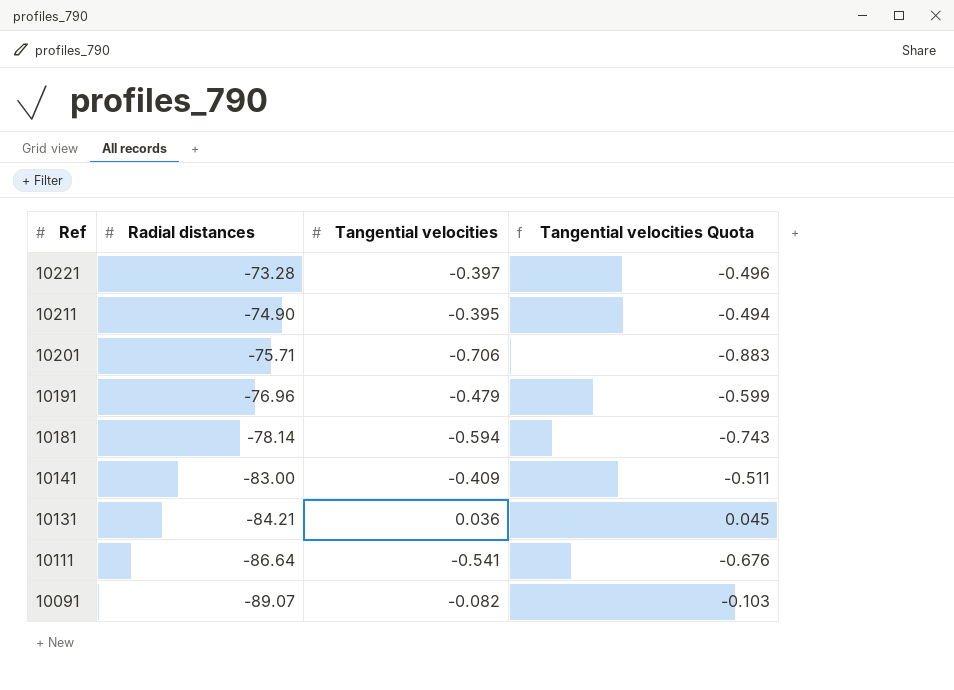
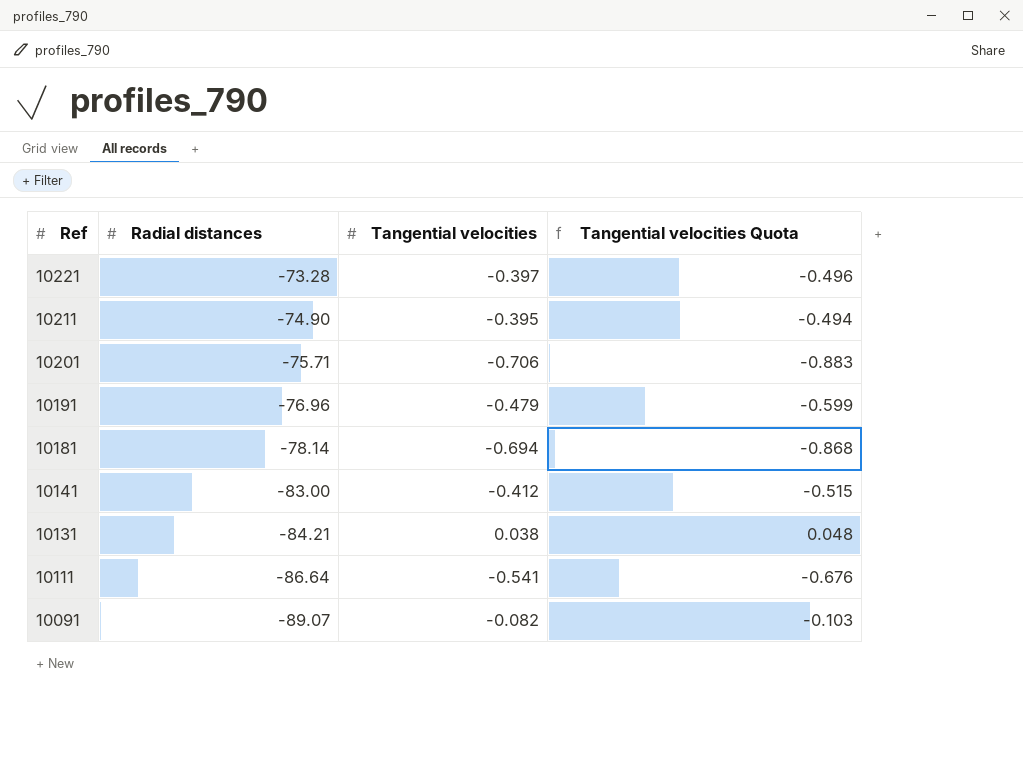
10181 | Tangential velocities: -0.594 -> -0.694
10181 | Tangential velocities Quota: -0.743 -> -0.868
10141 | Tangential velocities: -0.409 -> -0.412
10141 | Tangential velocities Quota: -0.511 -> -0.515
10131 | Tangential velocities: 0.036 -> 0.038
10131 | Tangential velocities Quota: 0.045 -> 0.048

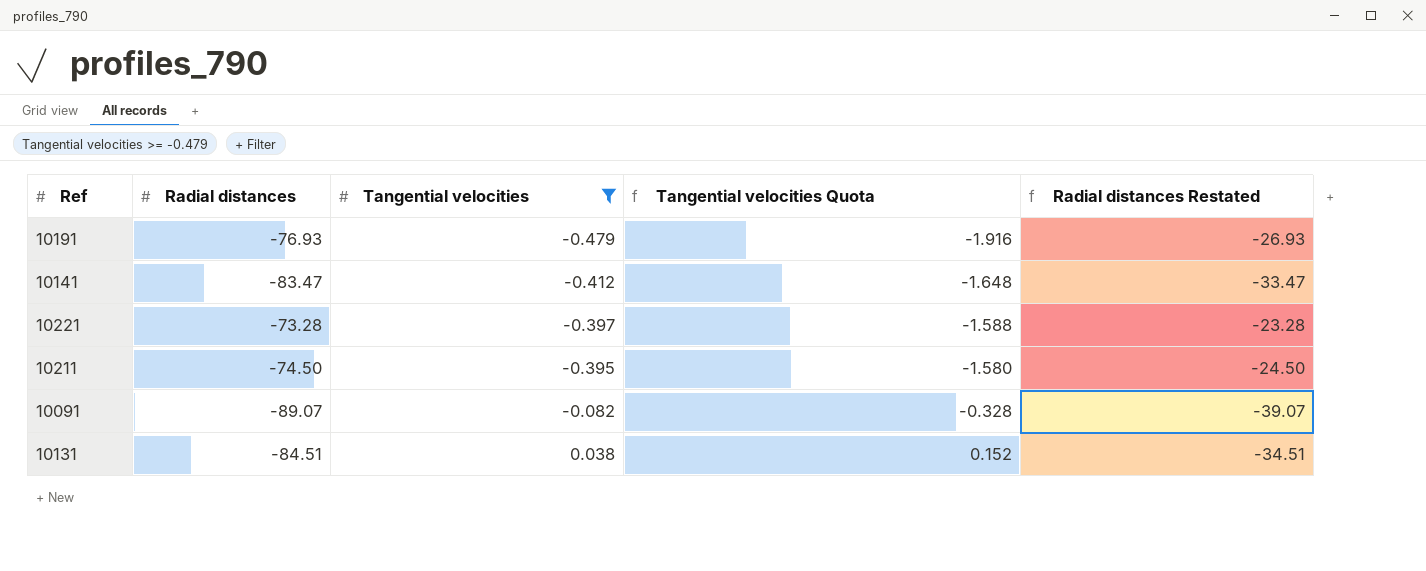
filter: none -> Tangential velocities >= -0.479
row order: Ref descending -> Tangential velocities ascending
column Tangential velocities Quota | formula: [Tangential velocities] * 1.25 -> [Tangential velocities] * 4
column Radial distances Restated | formula: none -> [Radial distances] + 50
10191 | Radial distances: -76.96 -> -76.93
10141 | Radial distances: -83.00 -> -83.47
10211 | Radial distances: -74.90 -> -74.50
10131 | Radial distances: -84.21 -> -84.51

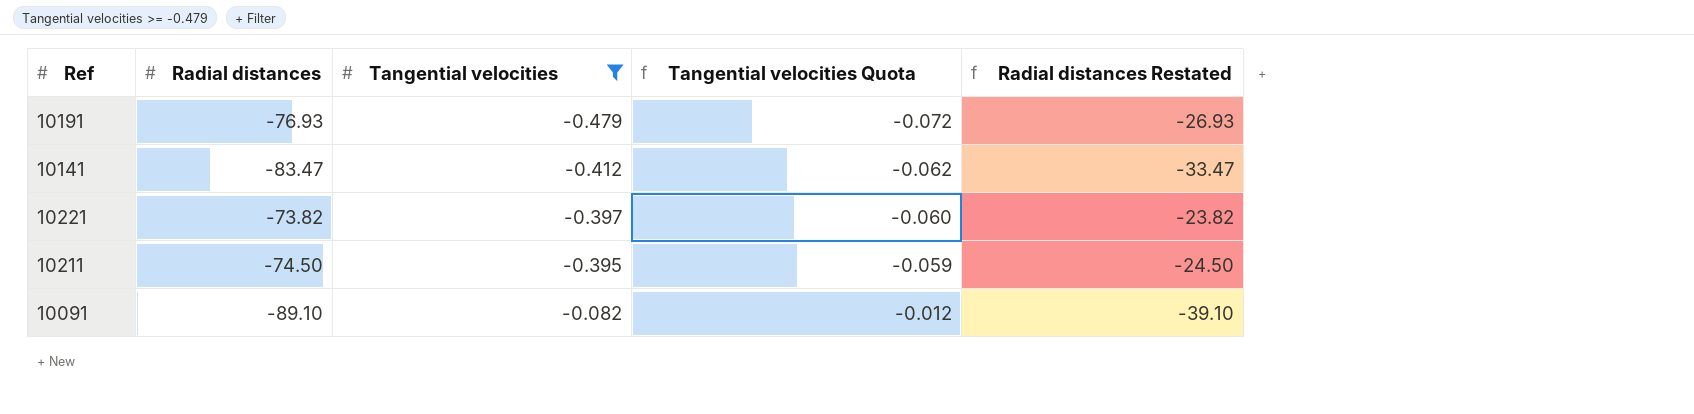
column Tangential velocities Quota | formula: [Tangential velocities] * 4 -> [Tangential velocities] * 0.15
row 10131: -84.51 | 0.038 | 0.152 | -34.51 -> none
10221 | Radial distances: -73.28 -> -73.82
10221 | Radial distances Restated: -23.28 -> -23.82
10091 | Radial distances: -89.07 -> -89.10
10091 | Radial distances Restated: -39.07 -> -39.10

